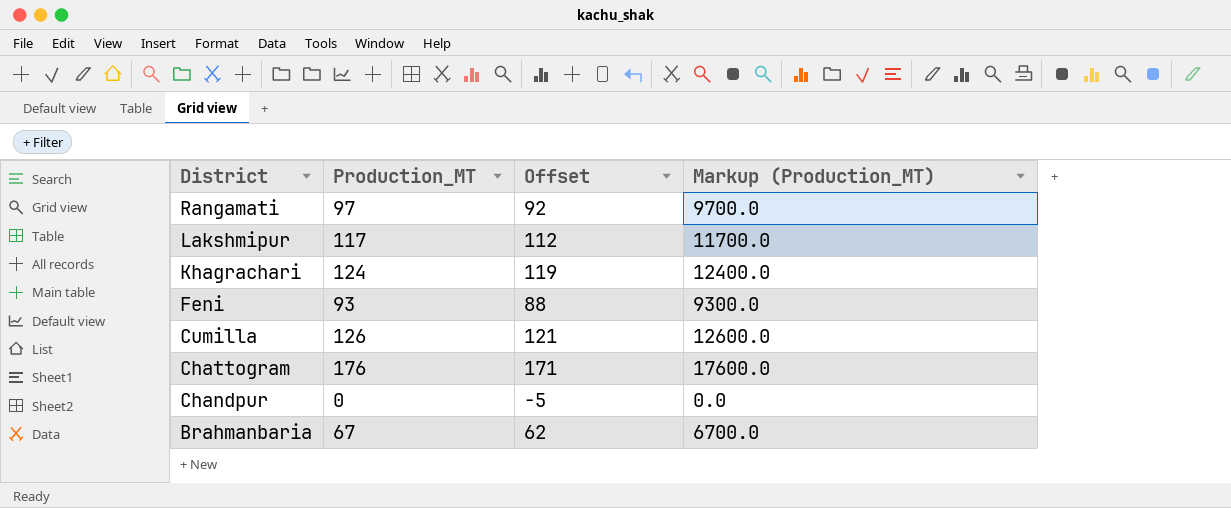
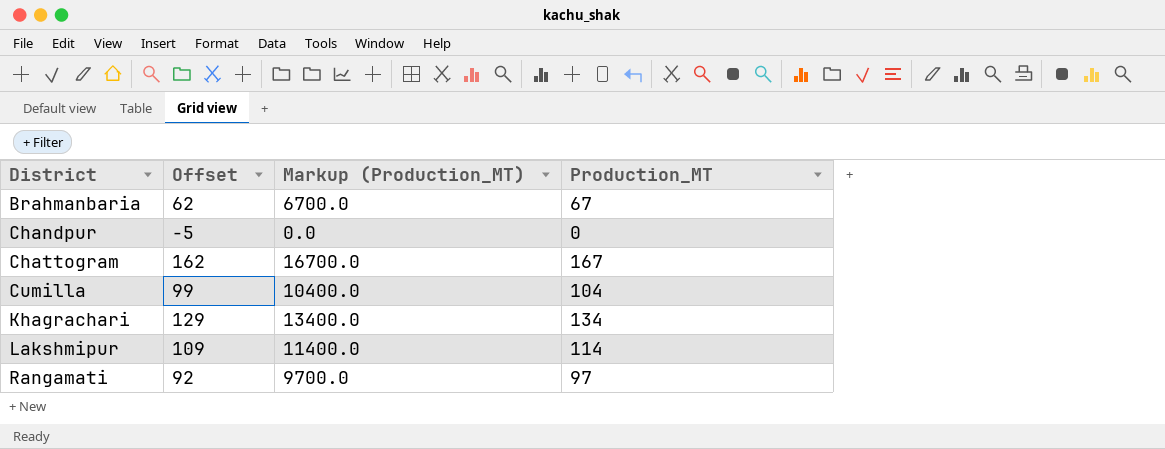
row order: District descending -> District ascending
column Production_MT | position: 2 -> 4
row Feni: 93 | 88 | 9300.0 -> none
Chattogram | Offset: 171 -> 162
Chattogram | Markup (Production_MT): 17600.0 -> 16700.0
Chattogram | Production_MT: 176 -> 167
Cumilla | Offset: 121 -> 99
Cumilla | Markup (Production_MT): 12600.0 -> 10400.0
Cumilla | Production_MT: 126 -> 104
Khagrachari | Offset: 119 -> 129
Khagrachari | Markup (Production_MT): 12400.0 -> 13400.0
Khagrachari | Production_MT: 124 -> 134
Lakshmipur | Offset: 112 -> 109
Lakshmipur | Markup (Production_MT): 11700.0 -> 11400.0
Lakshmipur | Production_MT: 117 -> 114

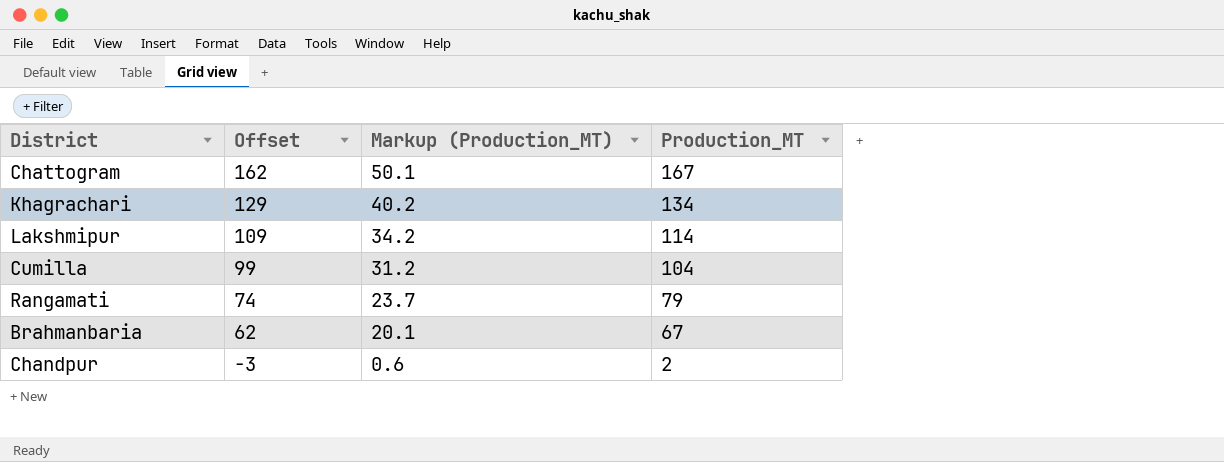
row order: District ascending -> Offset descending
column Markup (Production_MT) | formula: [Production_MT] * 100 -> [Production_MT] * 0.3
Rangamati | Offset: 92 -> 74
Rangamati | Production_MT: 97 -> 79
Chandpur | Offset: -5 -> -3
Chandpur | Production_MT: 0 -> 2

